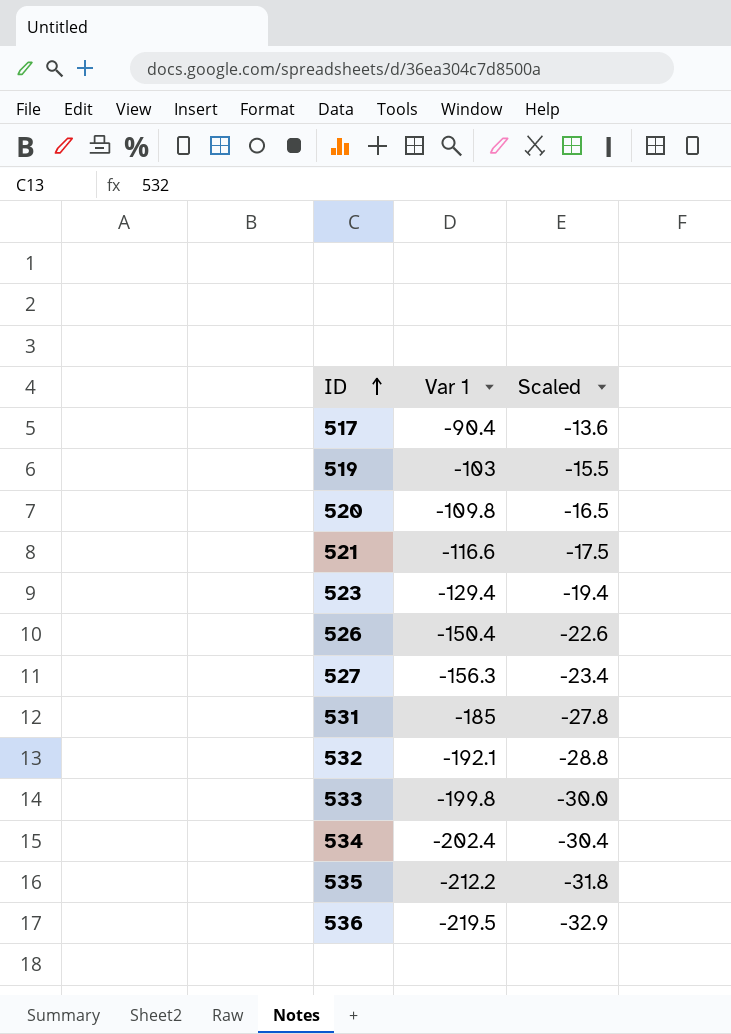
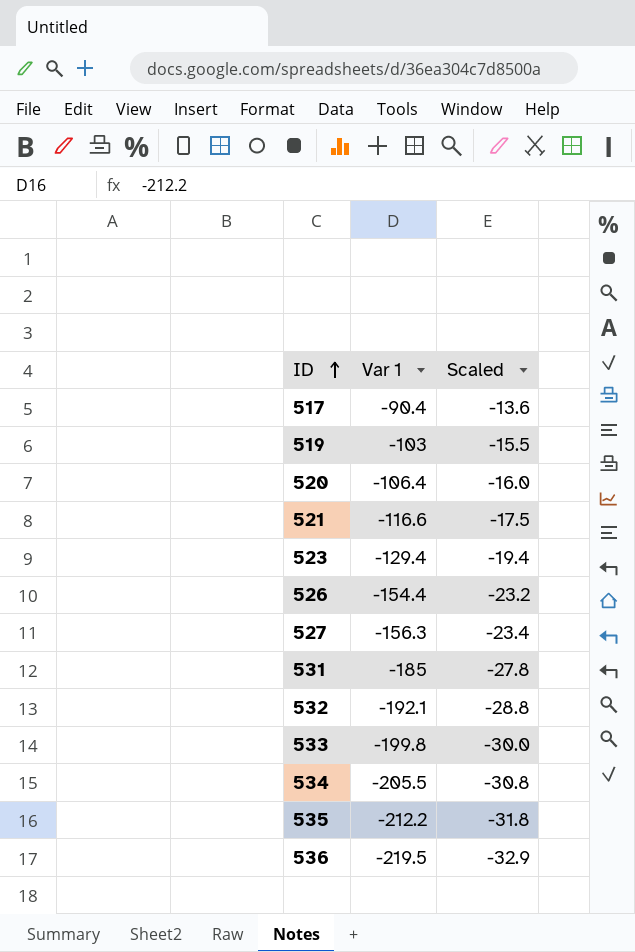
520 | Var 1: -109.8 -> -106.4
520 | Scaled: -16.5 -> -16.0
526 | Var 1: -150.4 -> -154.4
526 | Scaled: -22.6 -> -23.2
534 | Var 1: -202.4 -> -205.5
534 | Scaled: -30.4 -> -30.8

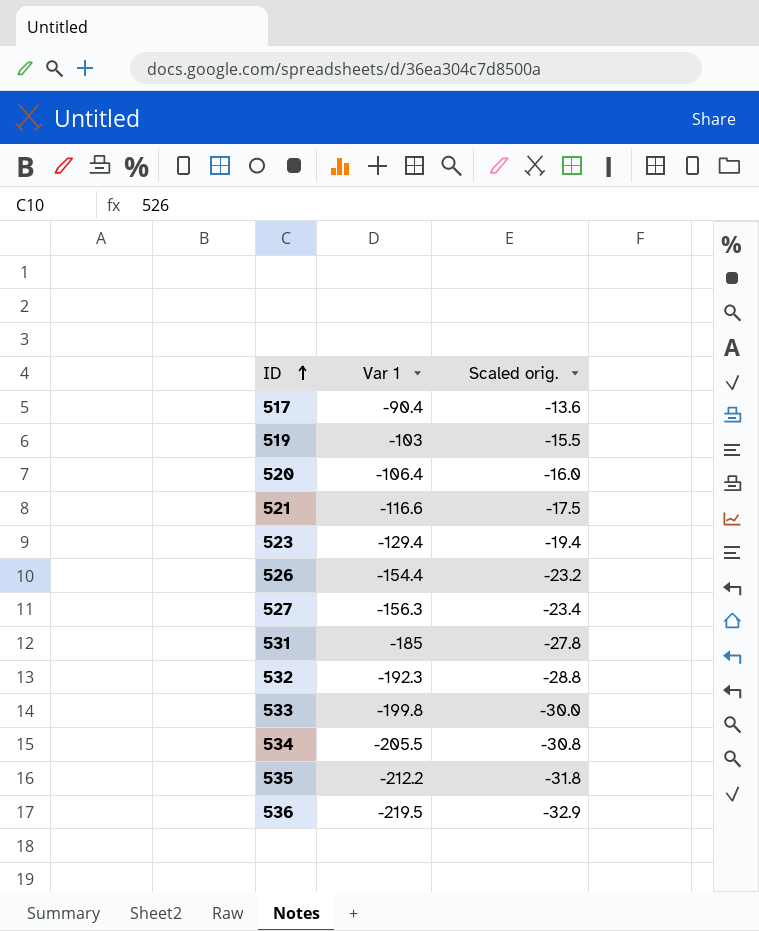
column name: Scaled -> Scaled orig.
532 | Var 1: -192.1 -> -192.3

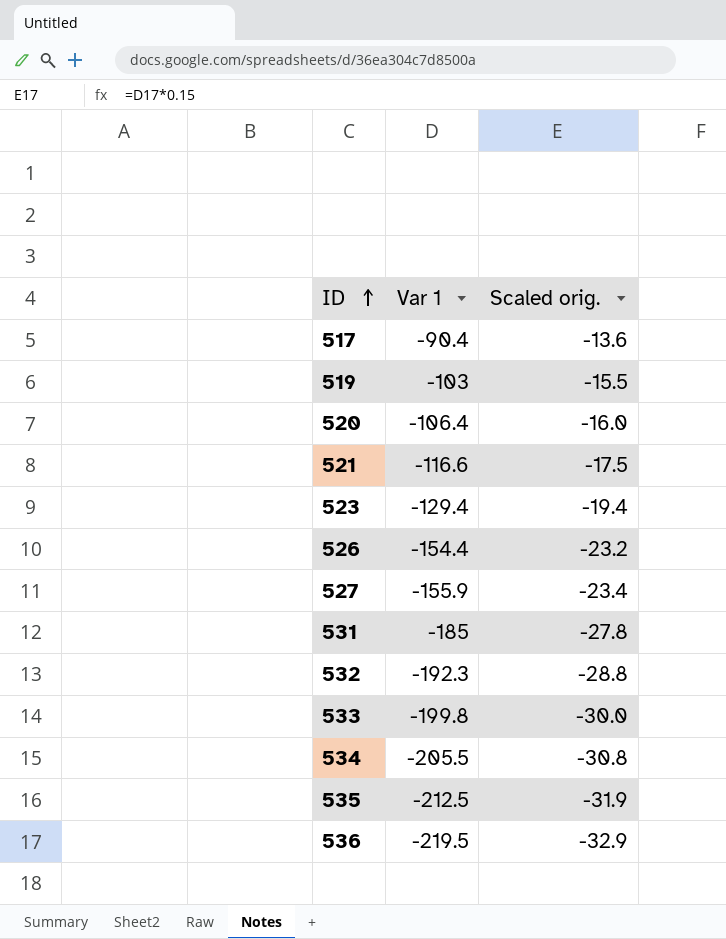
527 | Var 1: -156.3 -> -155.9
535 | Var 1: -212.2 -> -212.5
535 | Scaled orig.: -31.8 -> -31.9

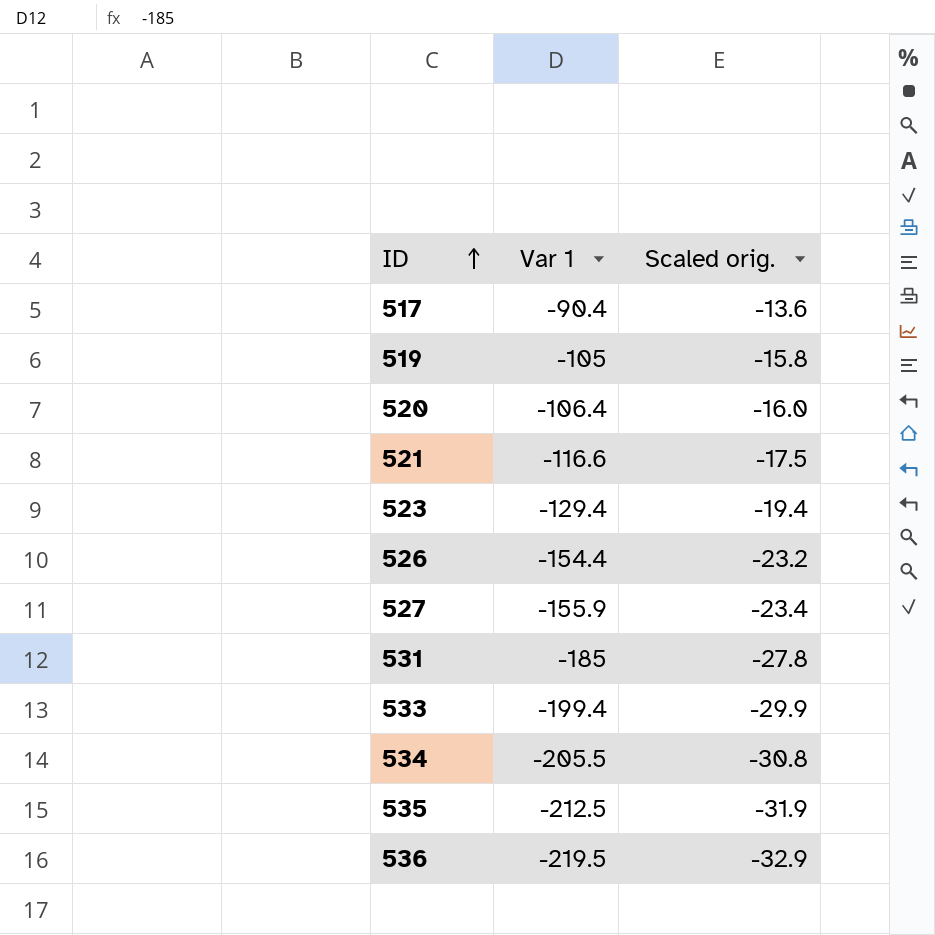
row 532: -192.3 | -28.8 -> none
519 | Var 1: -103 -> -105
519 | Scaled orig.: -15.5 -> -15.8
533 | Var 1: -199.8 -> -199.4
533 | Scaled orig.: -30.0 -> -29.9

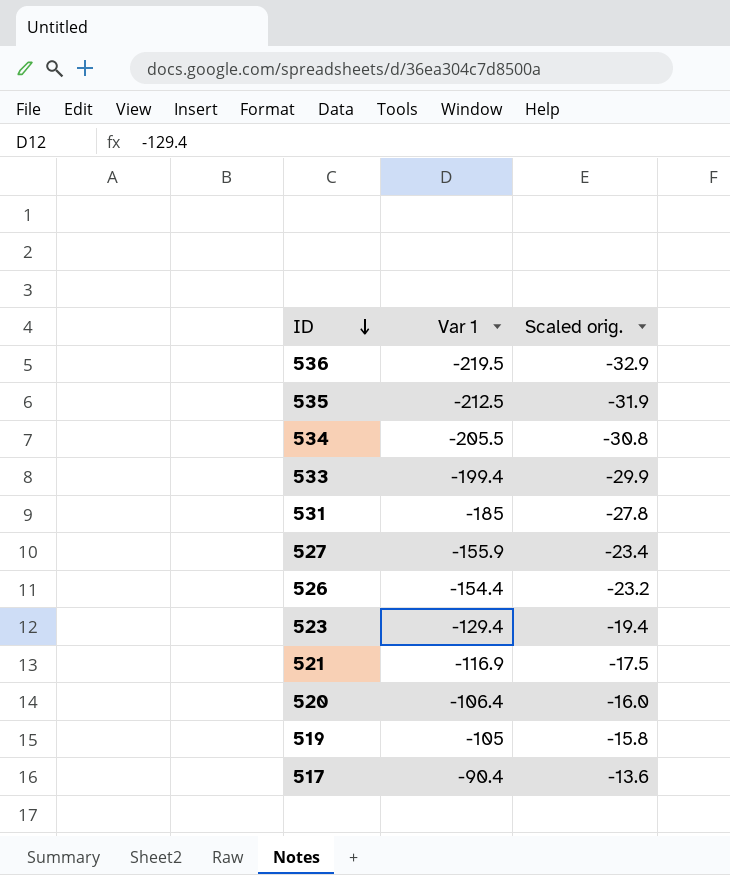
row order: ID ascending -> ID descending
521 | Var 1: -116.6 -> -116.9

